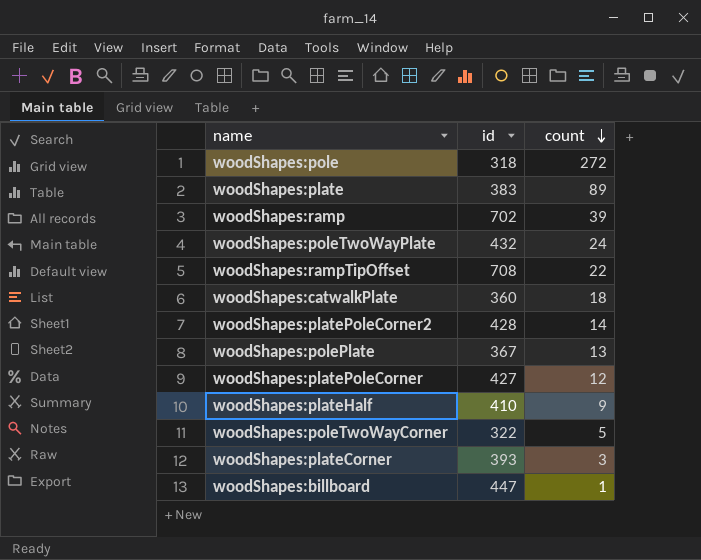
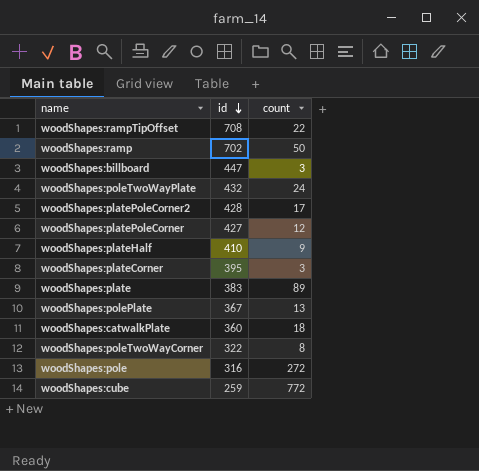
row order: count descending -> id descending
woodShapes:ramp | count: 39 -> 50
woodShapes:billboard | count: 1 -> 3
woodShapes:platePoleCorner2 | count: 14 -> 17
woodShapes:plateCorner | id: 393 -> 395
woodShapes:poleTwoWayCorner | count: 5 -> 8
woodShapes:pole | id: 318 -> 316
row woodShapes:cube: none -> 259 | 772

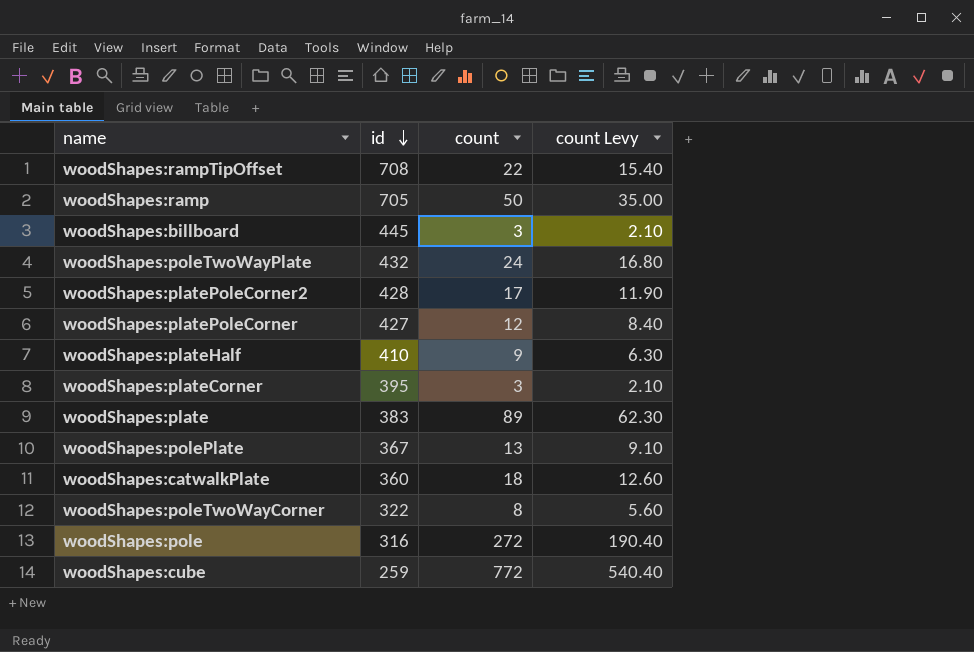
column count Levy | formula: none -> [count] * 0.7
woodShapes:ramp | id: 702 -> 705
woodShapes:billboard | id: 447 -> 445

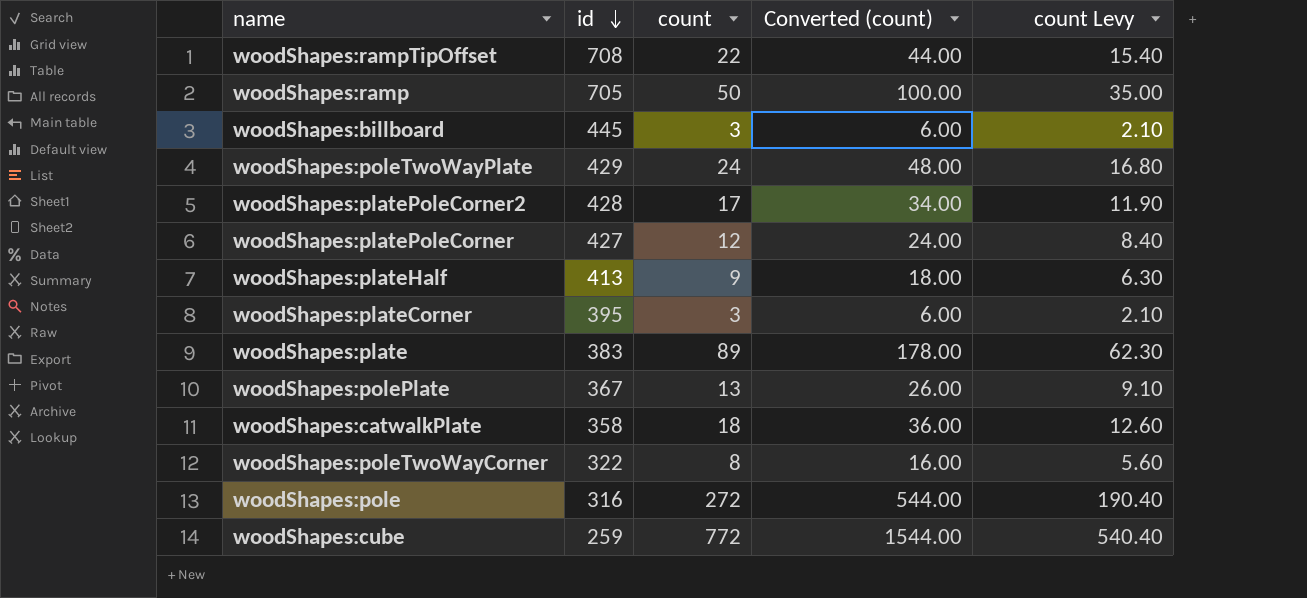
column Converted (count) | formula: none -> [count] * 2
woodShapes:poleTwoWayPlate | id: 432 -> 429
woodShapes:plateHalf | id: 410 -> 413
woodShapes:catwalkPlate | id: 360 -> 358

